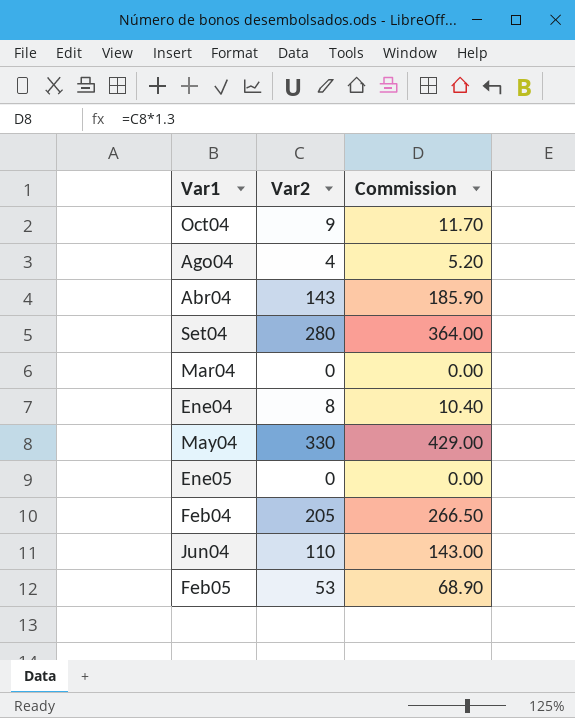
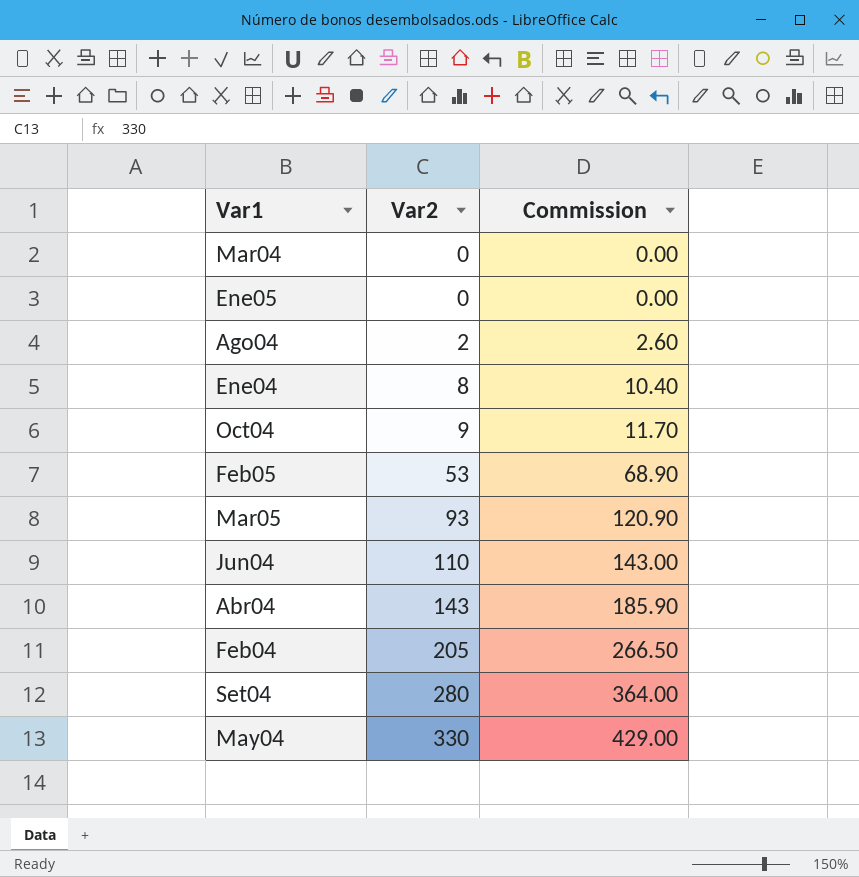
row order: none -> Var2 ascending
Ago04 | Var2: 4 -> 2
Ago04 | Commission: 5.20 -> 2.60
row Mar05: none -> 93 | 120.90

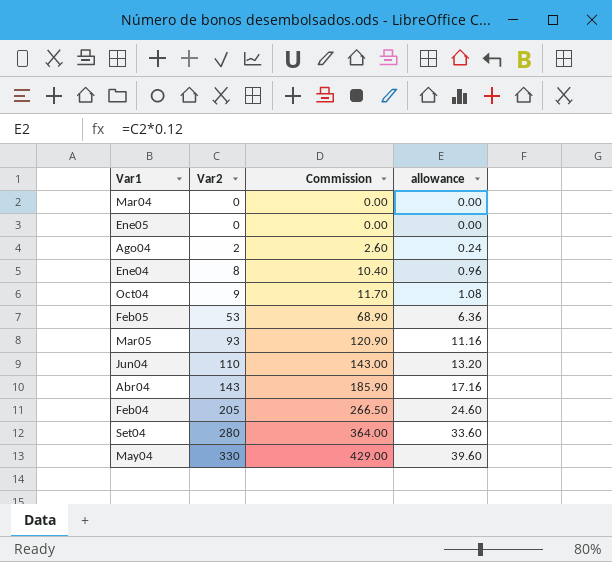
column allowance | formula: none -> [Var2] * 0.12

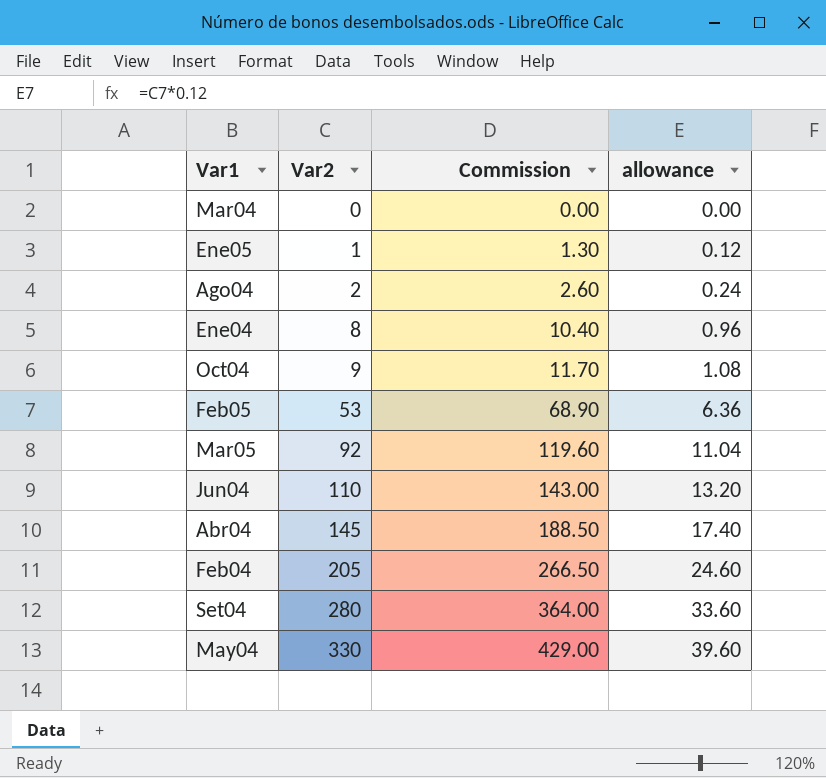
Ene05 | Var2: 0 -> 1
Ene05 | Commission: 0.00 -> 1.30
Ene05 | allowance: 0.00 -> 0.12
Mar05 | Var2: 93 -> 92
Mar05 | Commission: 120.90 -> 119.60
Mar05 | allowance: 11.16 -> 11.04
Abr04 | Var2: 143 -> 145
Abr04 | Commission: 185.90 -> 188.50
Abr04 | allowance: 17.16 -> 17.40

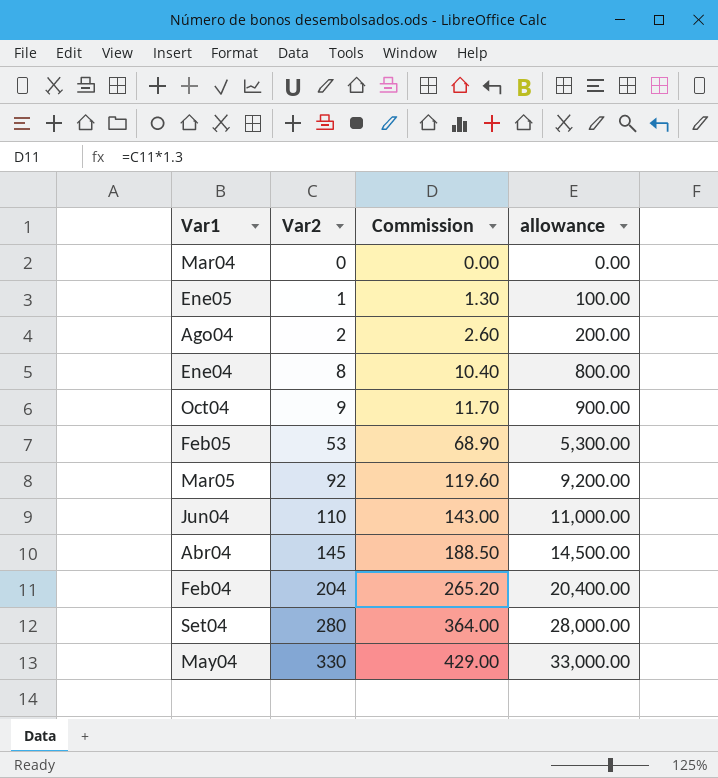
column allowance | formula: [Var2] * 0.12 -> [Var2] * 100
Feb04 | Var2: 205 -> 204
Feb04 | Commission: 266.50 -> 265.20

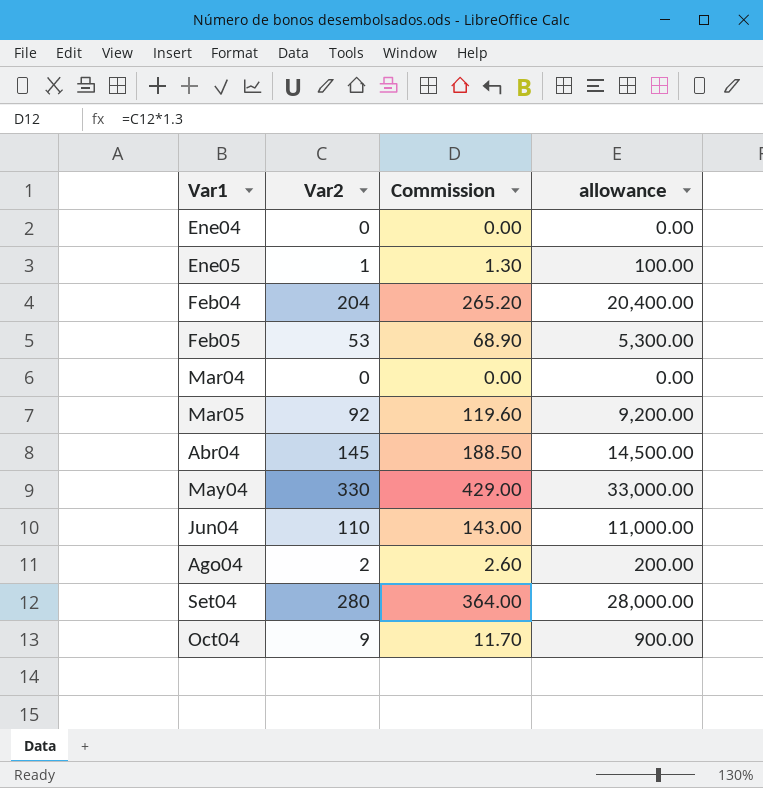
row order: Var2 ascending -> Var1 ascending
Ene04 | Var2: 8 -> 0
Ene04 | Commission: 10.40 -> 0.00
Ene04 | allowance: 800.00 -> 0.00

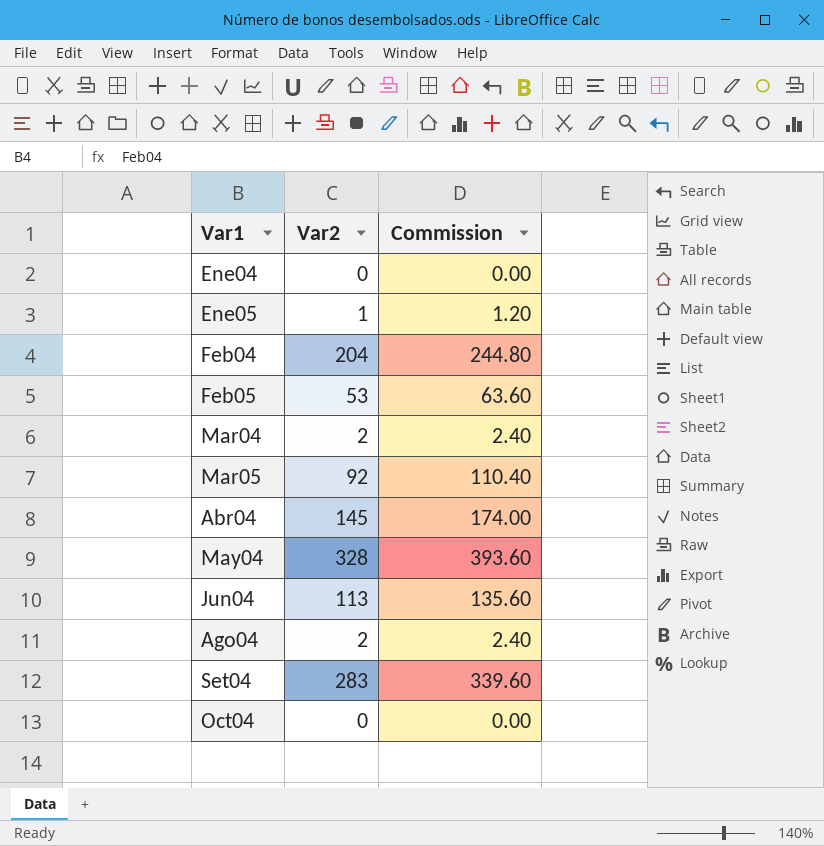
column allowance | formula: [Var2] * 100 -> none
column Commission | formula: [Var2] * 1.3 -> [Var2] * 1.2
Mar04 | Var2: 0 -> 2
May04 | Var2: 330 -> 328
Jun04 | Var2: 110 -> 113
Set04 | Var2: 280 -> 283
Oct04 | Var2: 9 -> 0

